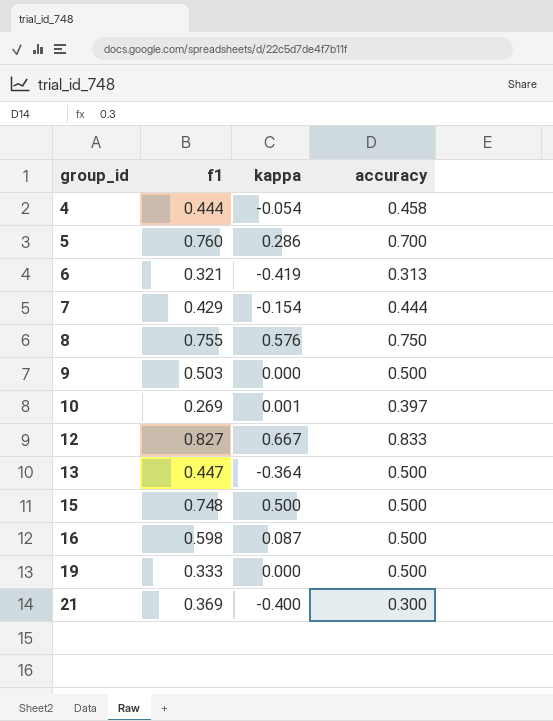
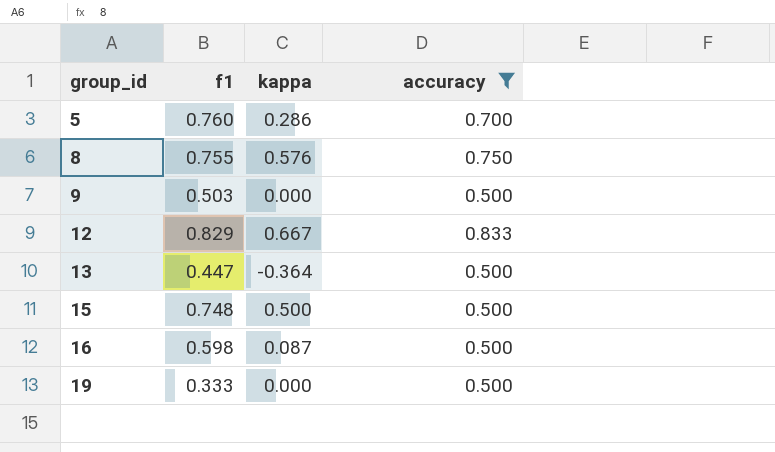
filter: none -> accuracy >= 0.500
12 | f1: 0.827 -> 0.829

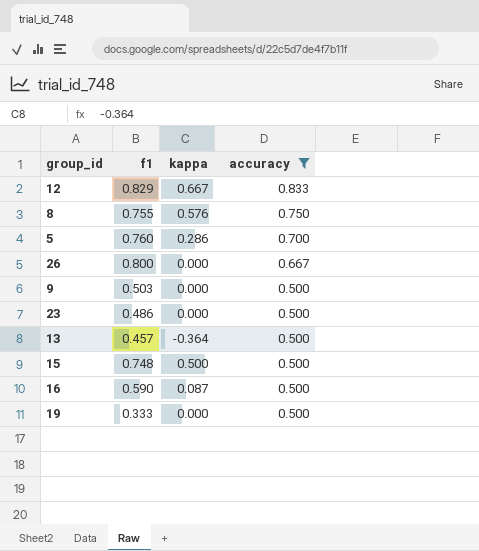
row order: group_id ascending -> accuracy descending
row 26: none -> 0.800 | 0.000 | 0.667
row 23: none -> 0.486 | 0.000 | 0.500
13 | f1: 0.447 -> 0.457
16 | f1: 0.598 -> 0.590

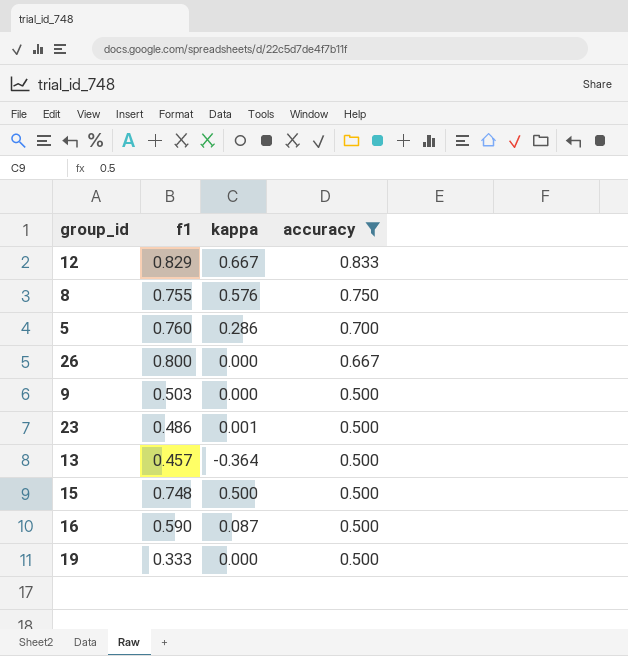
23 | kappa: 0.000 -> 0.001

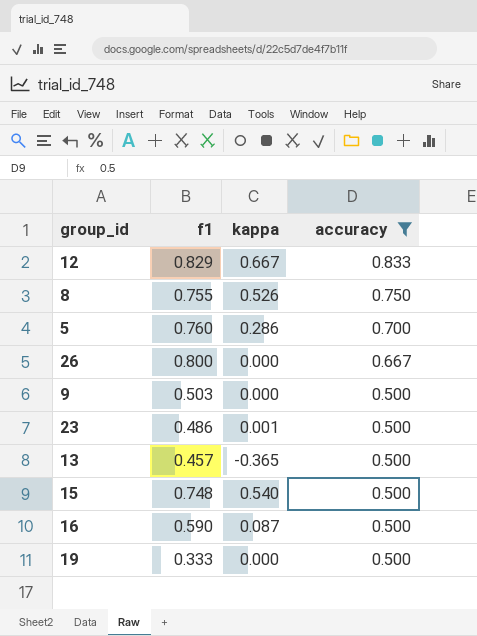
8 | kappa: 0.576 -> 0.526
13 | kappa: -0.364 -> -0.365
15 | kappa: 0.500 -> 0.540

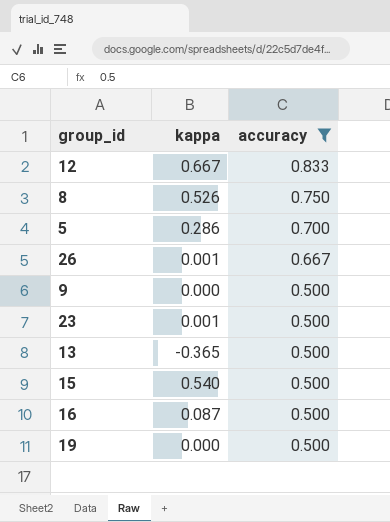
column f1 | position: 2 -> none
26 | kappa: 0.000 -> 0.001

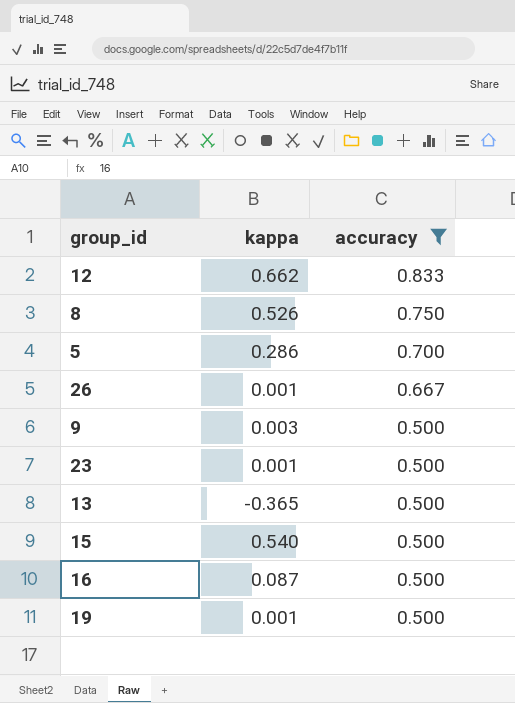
12 | kappa: 0.667 -> 0.662
9 | kappa: 0.000 -> 0.003
19 | kappa: 0.000 -> 0.001

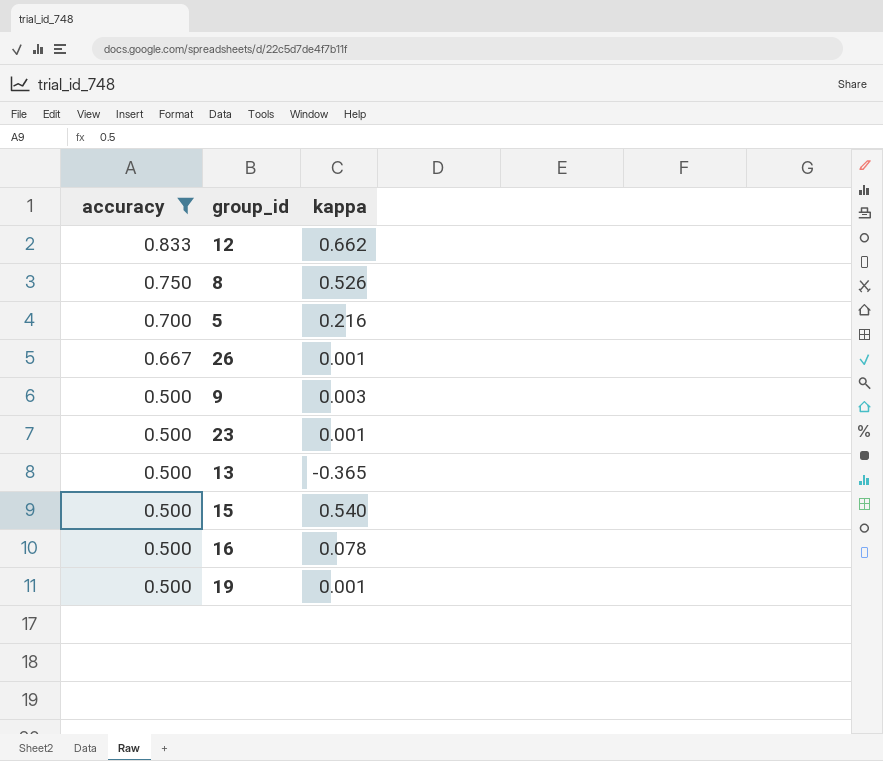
column accuracy | position: 3 -> 1
5 | kappa: 0.286 -> 0.216
16 | kappa: 0.087 -> 0.078

